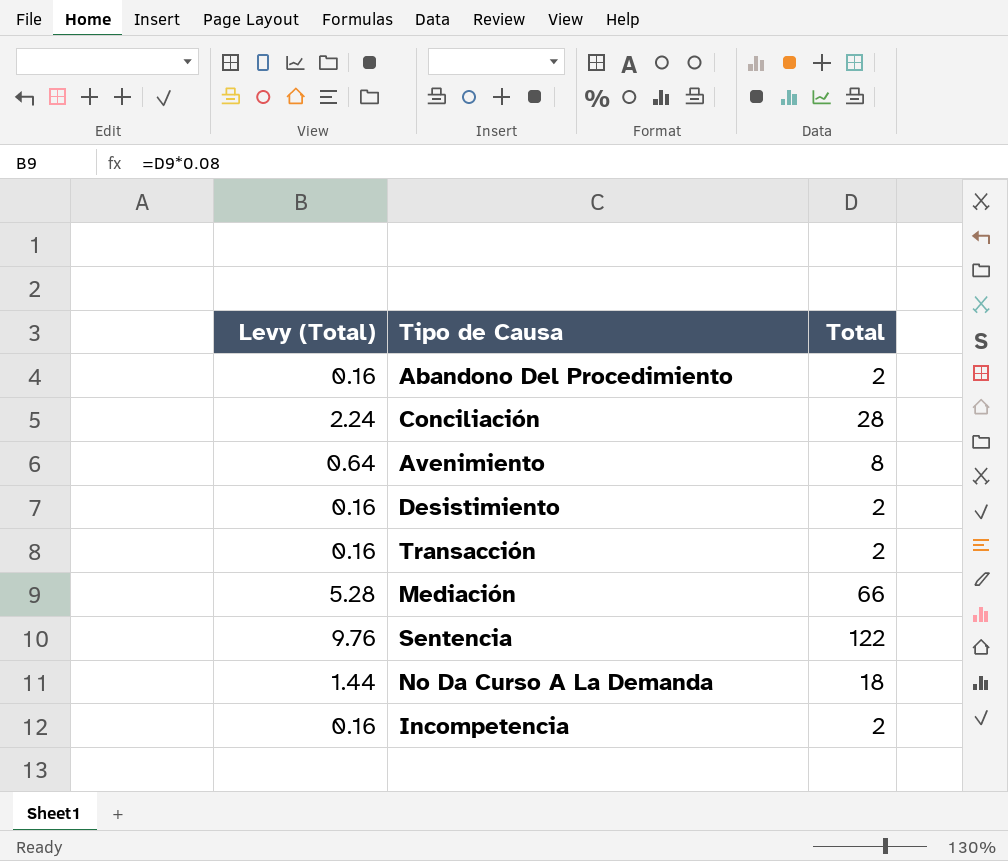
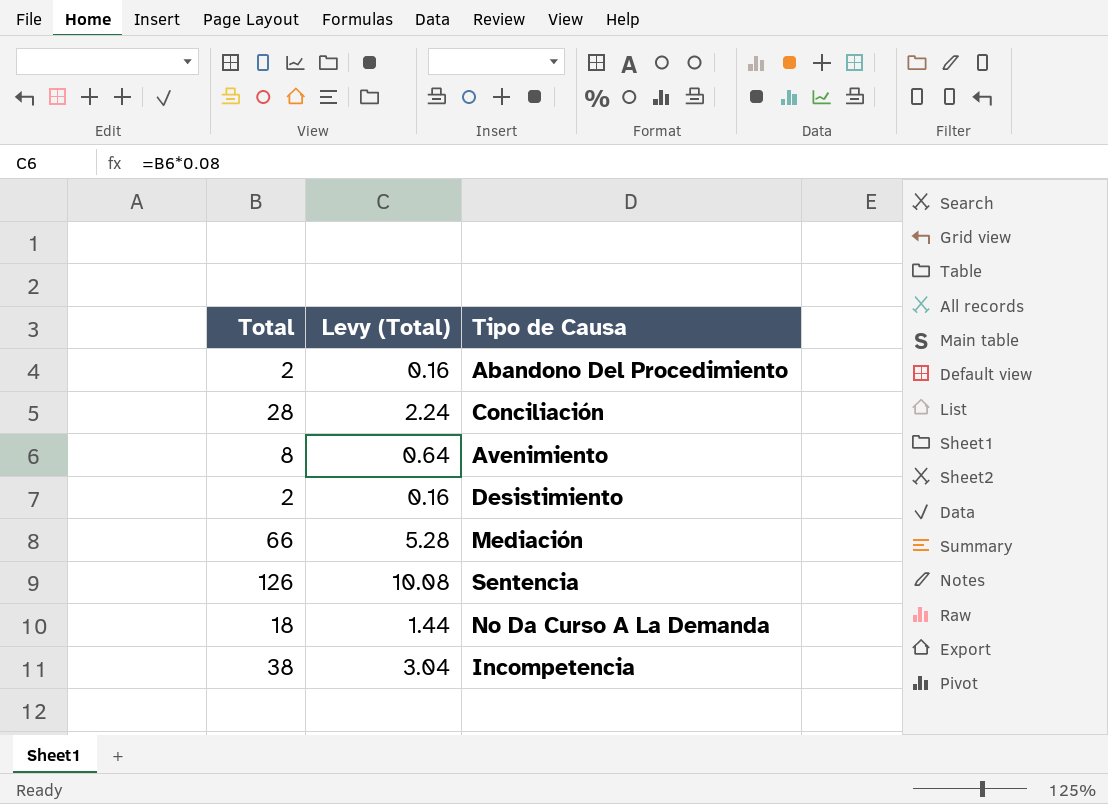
column Total | position: 3 -> 1
row Transacción: 0.16 | 2 -> none
Sentencia | Total: 122 -> 126
Sentencia | Levy (Total): 9.76 -> 10.08
Incompetencia | Total: 2 -> 38
Incompetencia | Levy (Total): 0.16 -> 3.04

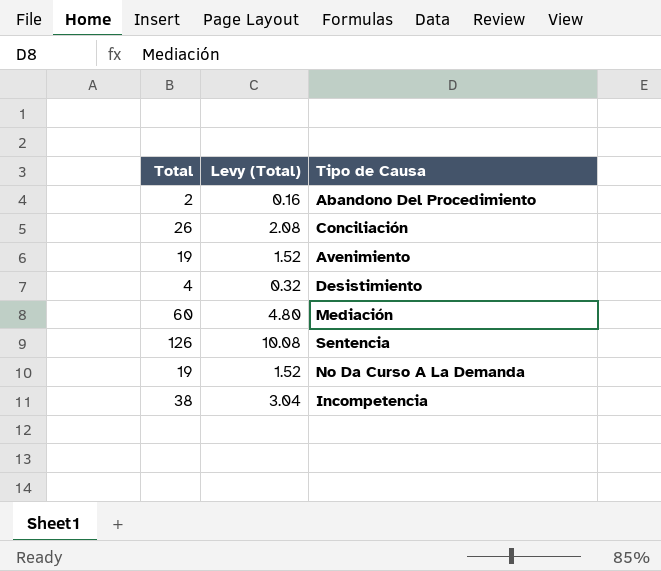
Conciliación | Total: 28 -> 26
Conciliación | Levy (Total): 2.24 -> 2.08
Avenimiento | Total: 8 -> 19
Avenimiento | Levy (Total): 0.64 -> 1.52
Desistimiento | Total: 2 -> 4
Desistimiento | Levy (Total): 0.16 -> 0.32
Mediación | Total: 66 -> 60
Mediación | Levy (Total): 5.28 -> 4.80
No Da Curso A La Demanda | Total: 18 -> 19
No Da Curso A La Demanda | Levy (Total): 1.44 -> 1.52

